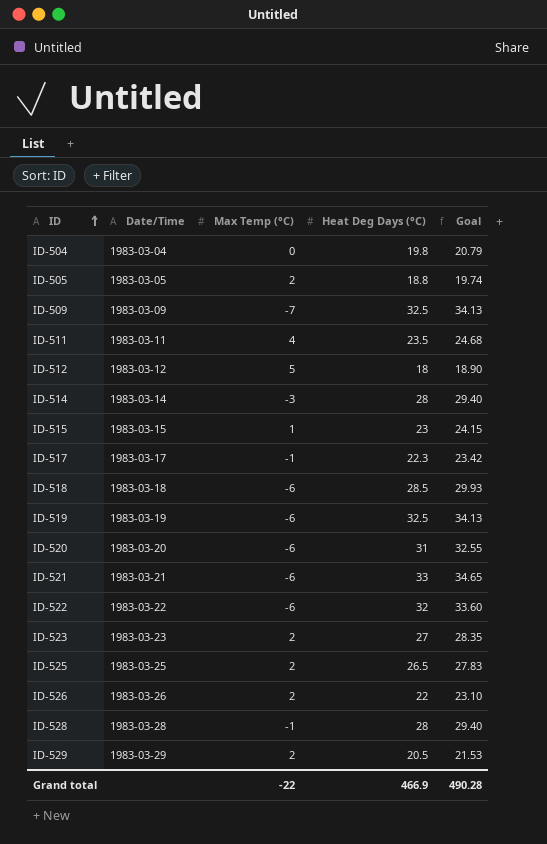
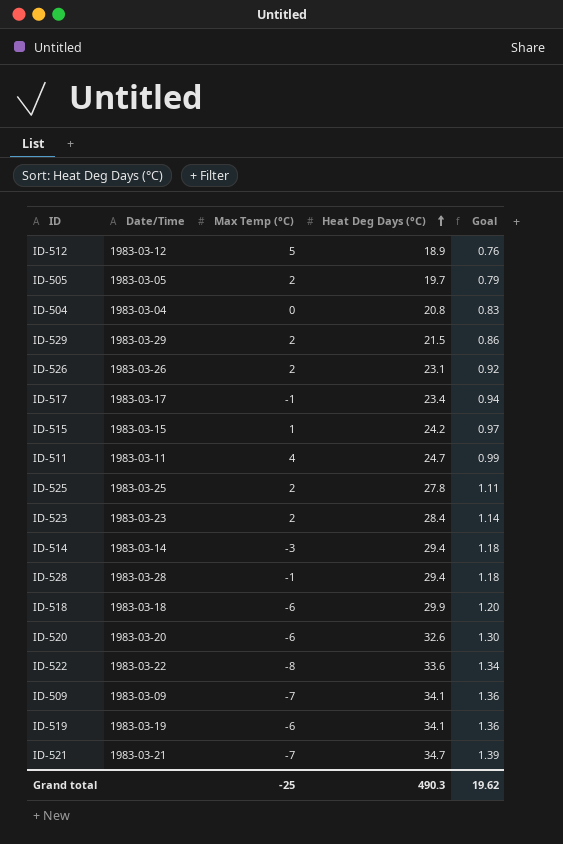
row order: ID ascending -> Heat Deg Days (°C) ascending
column Goal | formula: [Heat Deg Days (°C)] * 1.05 -> [Heat Deg Days (°C)] * 0.04
ID-512 | Heat Deg Days (°C): 18 -> 18.9
ID-505 | Heat Deg Days (°C): 18.8 -> 19.7
ID-504 | Heat Deg Days (°C): 19.8 -> 20.8
ID-529 | Heat Deg Days (°C): 20.5 -> 21.5
ID-526 | Heat Deg Days (°C): 22 -> 23.1
ID-517 | Heat Deg Days (°C): 22.3 -> 23.4
ID-515 | Heat Deg Days (°C): 23 -> 24.2
ID-511 | Heat Deg Days (°C): 23.5 -> 24.7
ID-525 | Heat Deg Days (°C): 26.5 -> 27.8
ID-523 | Heat Deg Days (°C): 27 -> 28.4
ID-514 | Heat Deg Days (°C): 28 -> 29.4
ID-528 | Heat Deg Days (°C): 28 -> 29.4
ID-518 | Heat Deg Days (°C): 28.5 -> 29.9
ID-520 | Heat Deg Days (°C): 31 -> 32.6
ID-522 | Max Temp (°C): -6 -> -8
ID-522 | Heat Deg Days (°C): 32 -> 33.6
ID-509 | Heat Deg Days (°C): 32.5 -> 34.1
ID-519 | Heat Deg Days (°C): 32.5 -> 34.1
ID-521 | Max Temp (°C): -6 -> -7
ID-521 | Heat Deg Days (°C): 33 -> 34.7
Grand total | Max Temp (°C): -22 -> -25
Grand total | Heat Deg Days (°C): 466.9 -> 490.3
Grand total | Goal: 490.28 -> 19.62

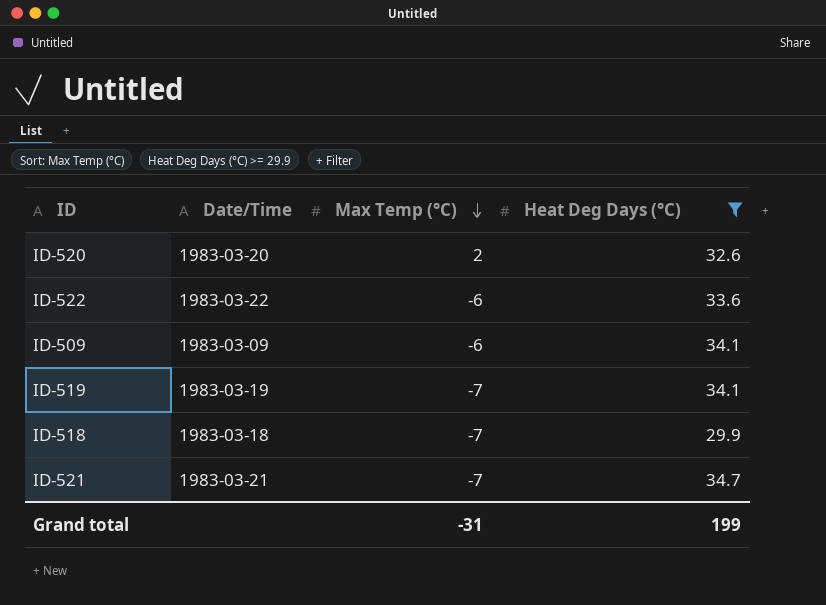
filter: none -> Heat Deg Days (°C) >= 29.9
row order: Heat Deg Days (°C) ascending -> Max Temp (°C) descending
column Goal | formula: [Heat Deg Days (°C)] * 0.04 -> none
ID-520 | Max Temp (°C): -6 -> 2
ID-522 | Max Temp (°C): -8 -> -6
ID-509 | Max Temp (°C): -7 -> -6
ID-519 | Max Temp (°C): -6 -> -7
ID-518 | Max Temp (°C): -6 -> -7
Grand total | Max Temp (°C): -25 -> -31
Grand total | Heat Deg Days (°C): 490.3 -> 199

